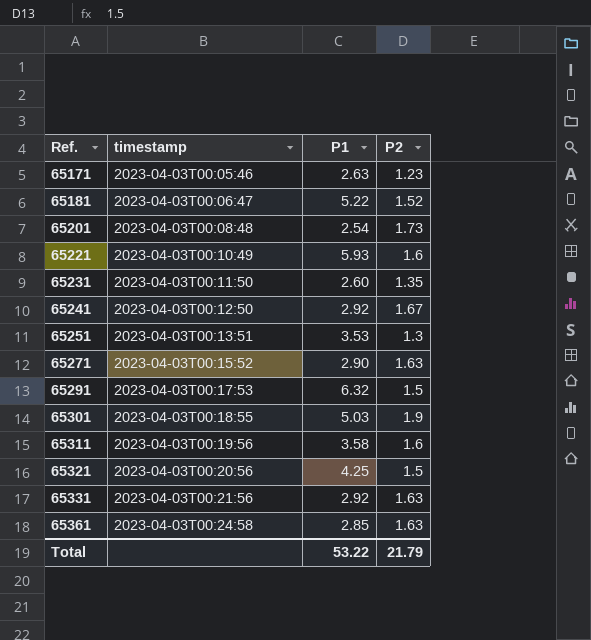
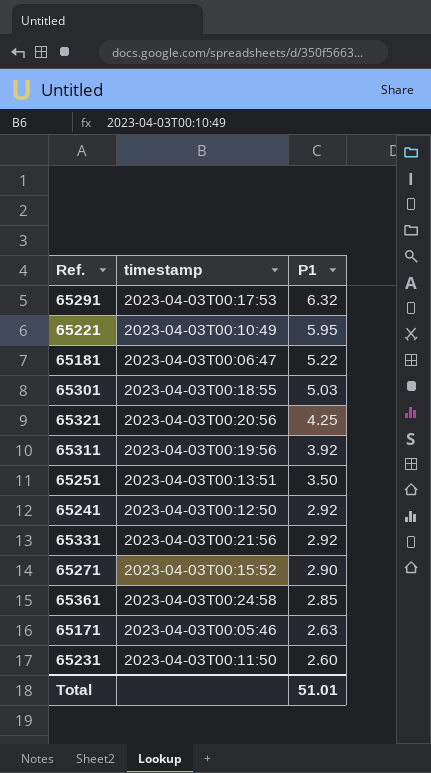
row order: Ref. ascending -> P1 descending
column P2 | position: 4 -> none
row 65201: 2023-04-03T00:08:48 | 2.54 | 1.73 -> none
65221 | P1: 5.93 -> 5.95
65311 | P1: 3.58 -> 3.92
65251 | P1: 3.53 -> 3.50
Total | P1: 53.22 -> 51.01

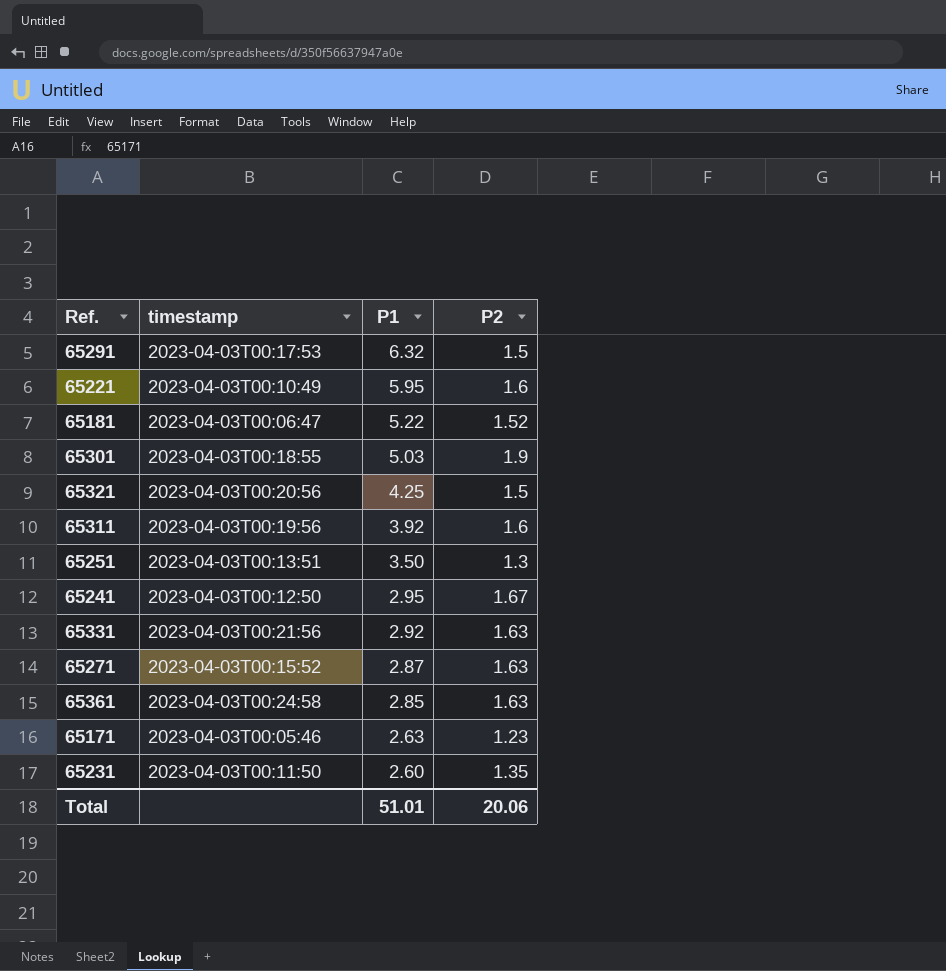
column P2 | position: none -> 4
65241 | P1: 2.92 -> 2.95
65271 | P1: 2.90 -> 2.87

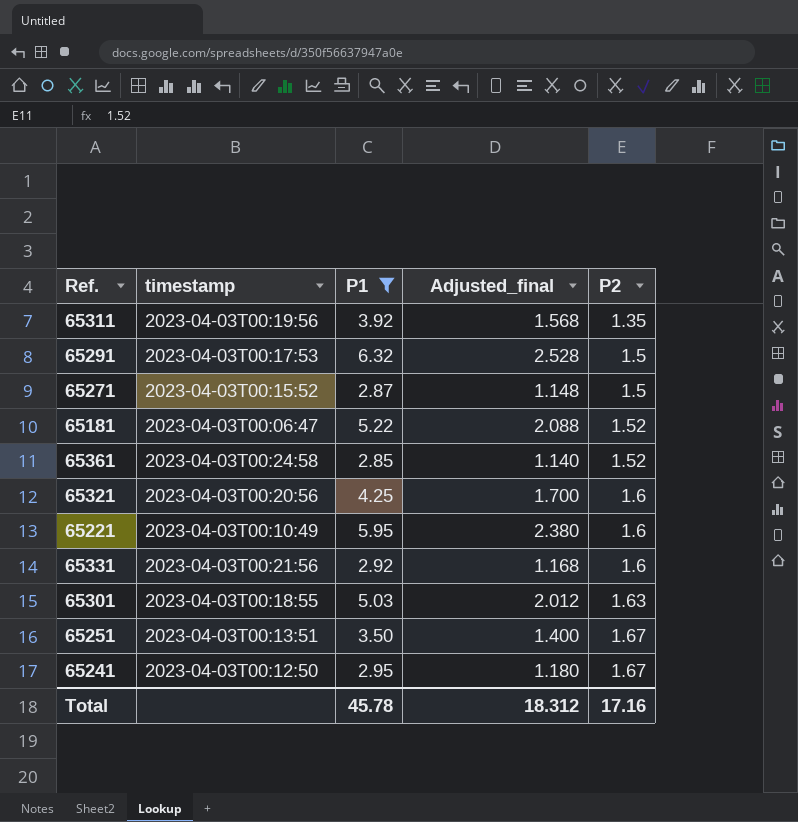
filter: none -> P1 >= 2.85
row order: P1 descending -> P2 ascending
column Adjusted_final | formula: none -> [P1] * 0.4
65311 | P2: 1.6 -> 1.35
65271 | P2: 1.63 -> 1.5
65361 | P2: 1.63 -> 1.52
65321 | P2: 1.5 -> 1.6
65331 | P2: 1.63 -> 1.6
65301 | P2: 1.9 -> 1.63
65251 | P2: 1.3 -> 1.67
Total | P1: 51.01 -> 45.78
Total | P2: 20.06 -> 17.16

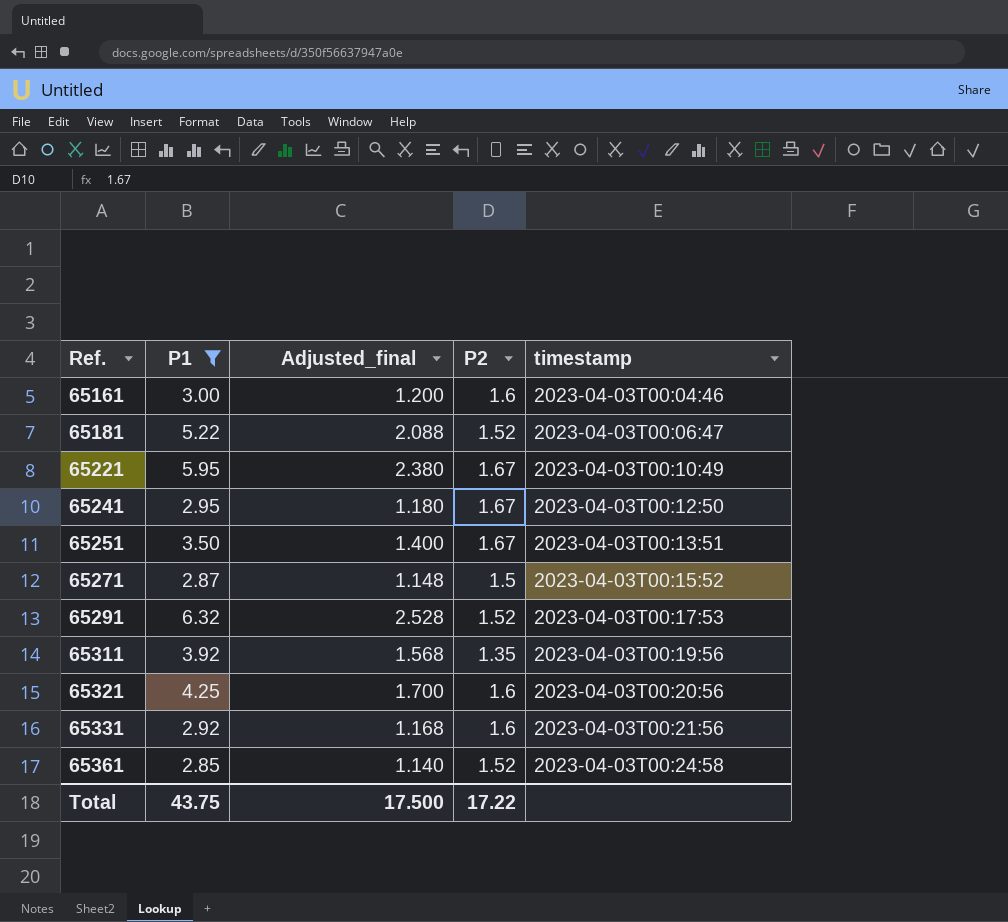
row order: P2 ascending -> Ref. ascending
column timestamp | position: 2 -> 5
row 65301: 2023-04-03T00:18:55 | 5.03 | 2.012 | 1.63 -> none
row 65161: none -> 3.00 | 1.200 | 1.6 | 2023-04-03T00:04:46
65221 | P2: 1.6 -> 1.67
65291 | P2: 1.5 -> 1.52
Total | P1: 45.78 -> 43.75
Total | Adjusted_final: 18.312 -> 17.500
Total | P2: 17.16 -> 17.22

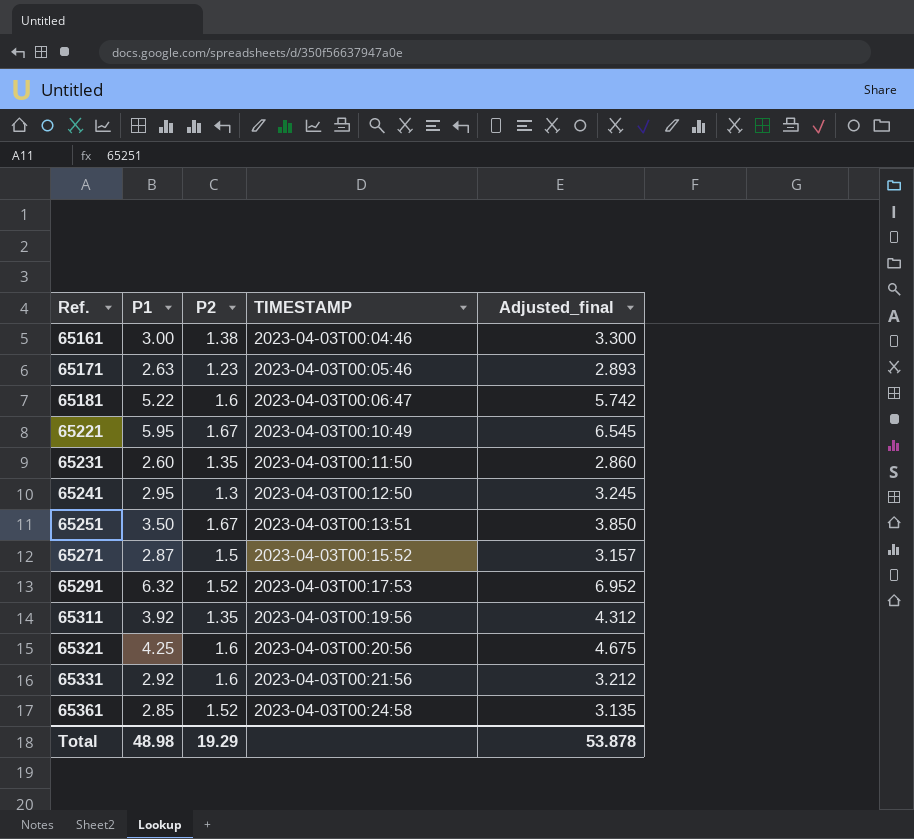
filter: P1 >= 2.85 -> none
column name: timestamp -> TIMESTAMP
column Adjusted_final | formula: [P1] * 0.4 -> [P1] * 1.1
column Adjusted_final | position: 3 -> 5
65161 | P2: 1.6 -> 1.38
65181 | P2: 1.52 -> 1.6
65241 | P2: 1.67 -> 1.3
Total | P1: 43.75 -> 48.98
Total | P2: 17.22 -> 19.29
Total | Adjusted_final: 17.500 -> 53.878

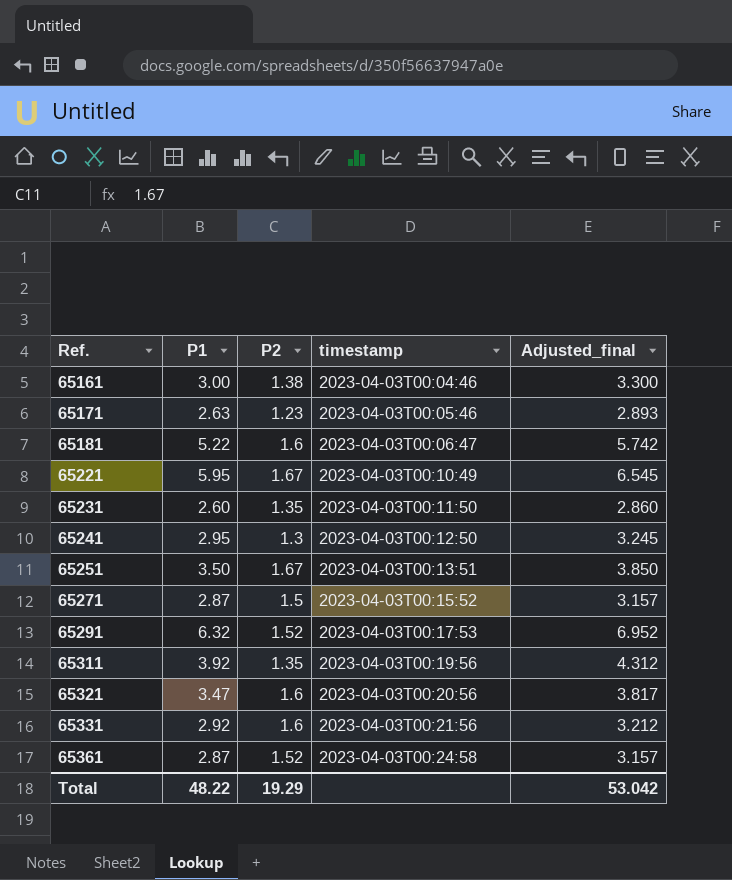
column name: TIMESTAMP -> timestamp
65321 | P1: 4.25 -> 3.47
65321 | Adjusted_final: 4.675 -> 3.817
65361 | P1: 2.85 -> 2.87
65361 | Adjusted_final: 3.135 -> 3.157
Total | P1: 48.98 -> 48.22
Total | Adjusted_final: 53.878 -> 53.042

